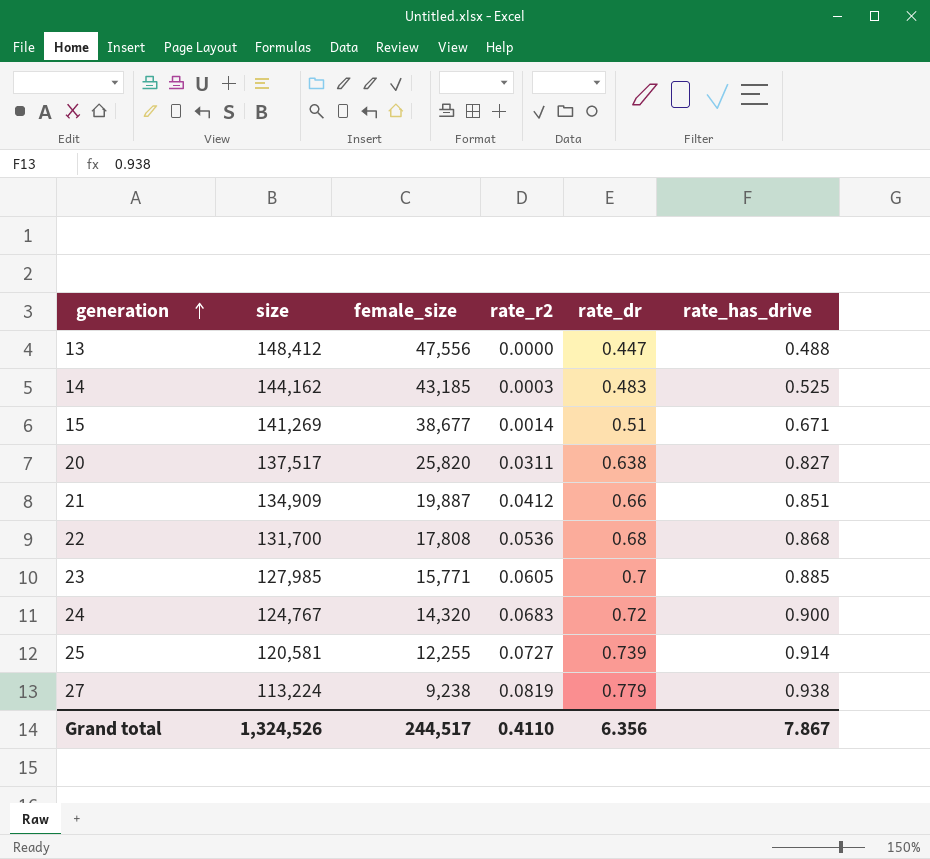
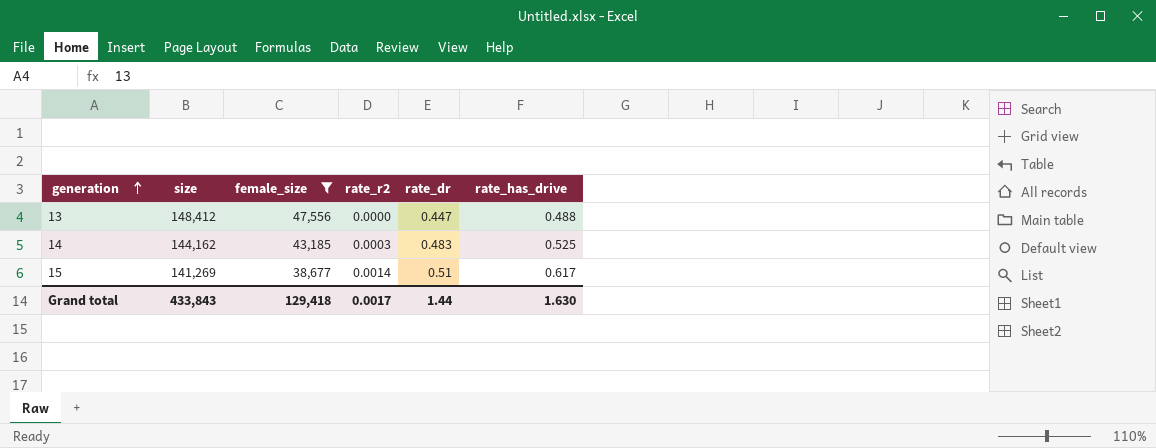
filter: none -> female_size >= 38,677
15 | rate_has_drive: 0.671 -> 0.617
Grand total | size: 1,324,526 -> 433,843
Grand total | female_size: 244,517 -> 129,418
Grand total | rate_r2: 0.4110 -> 0.0017
Grand total | rate_dr: 6.356 -> 1.44
Grand total | rate_has_drive: 7.867 -> 1.630

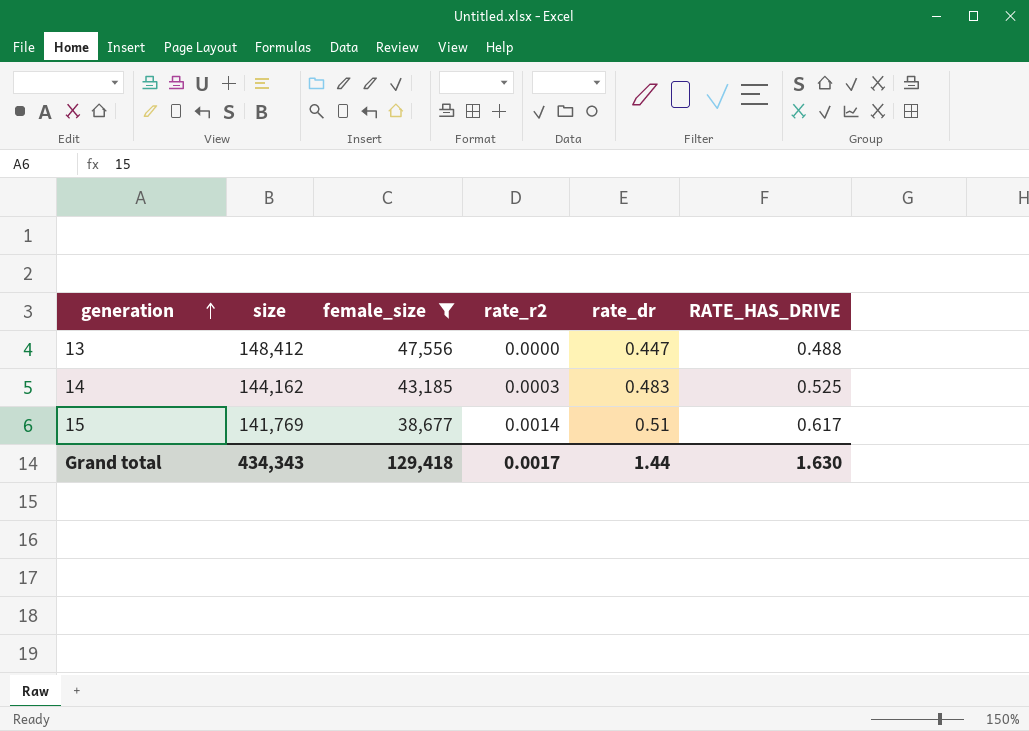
column name: rate_has_drive -> RATE_HAS_DRIVE
15 | size: 141,269 -> 141,769
Grand total | size: 433,843 -> 434,343

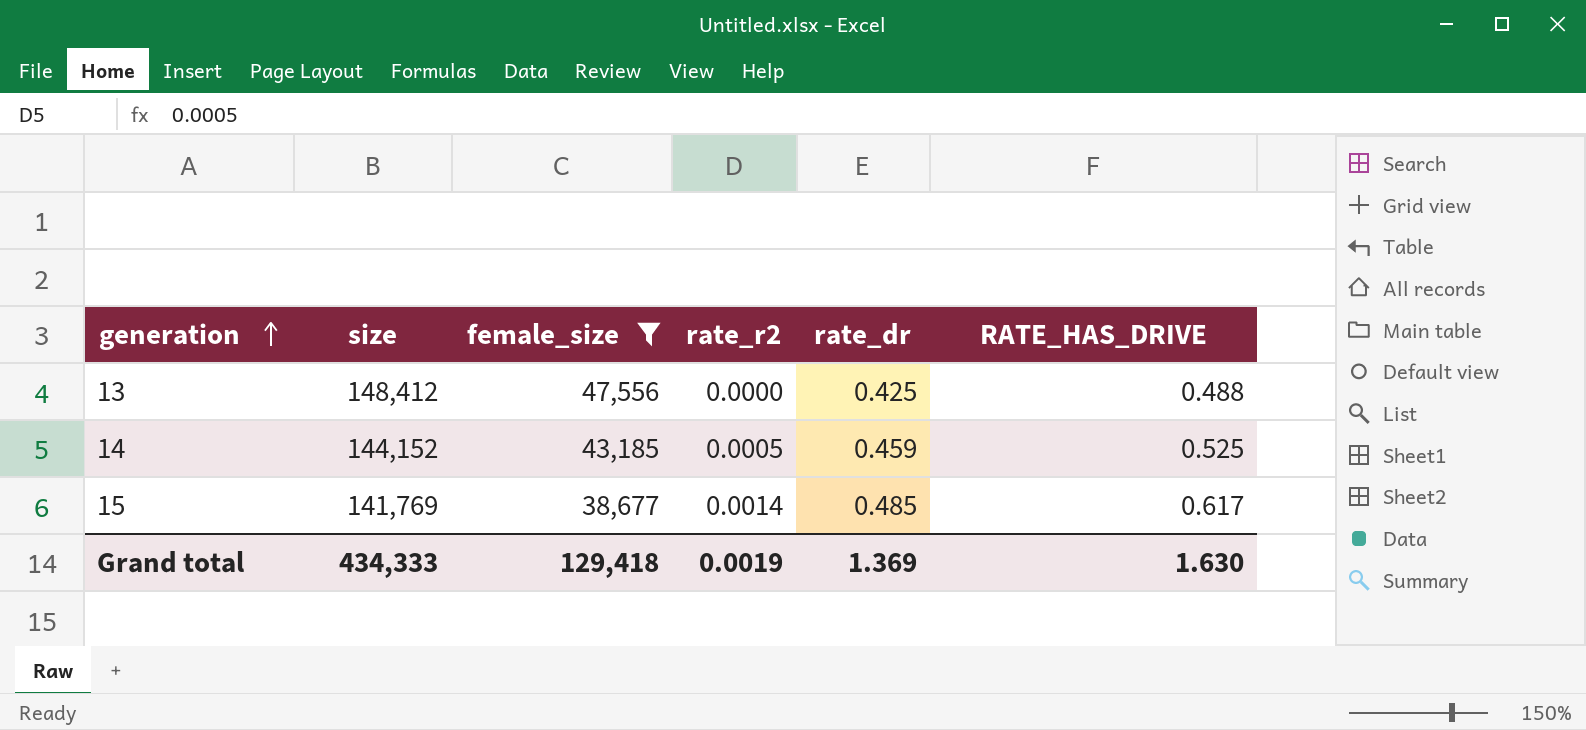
13 | rate_dr: 0.447 -> 0.425
14 | size: 144,162 -> 144,152
14 | rate_r2: 0.0003 -> 0.0005
14 | rate_dr: 0.483 -> 0.459
15 | rate_dr: 0.51 -> 0.485
Grand total | size: 434,343 -> 434,333
Grand total | rate_r2: 0.0017 -> 0.0019
Grand total | rate_dr: 1.44 -> 1.369

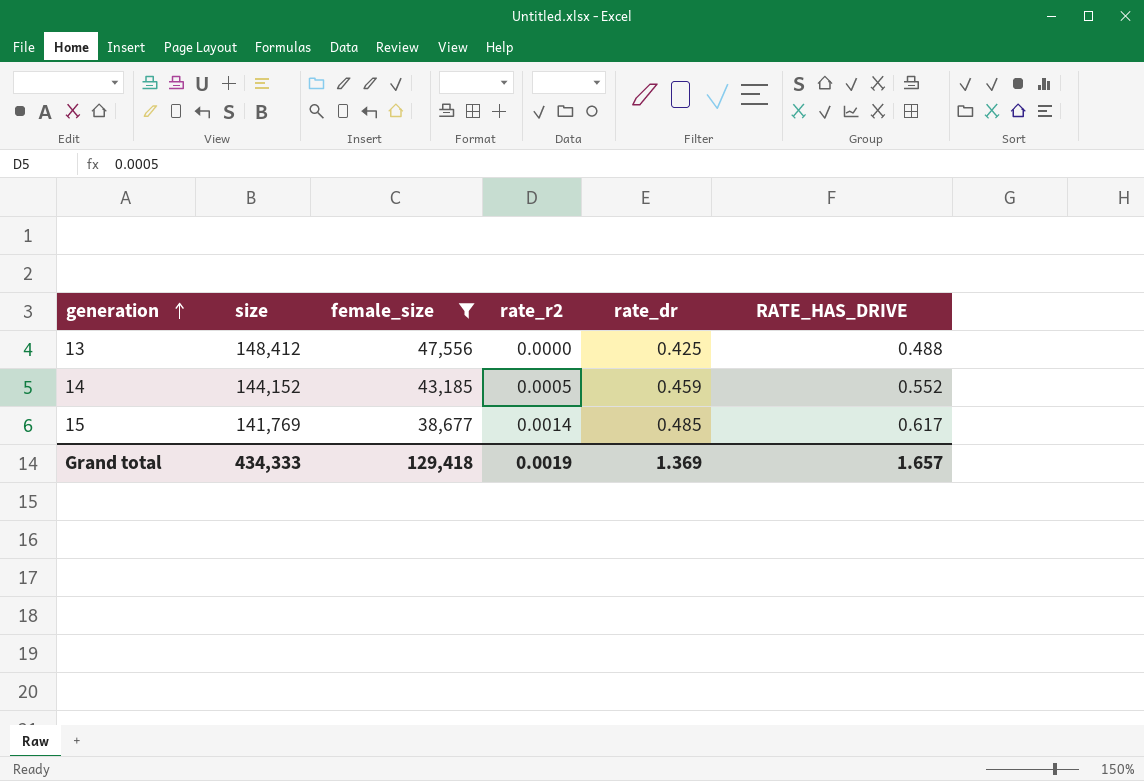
14 | RATE_HAS_DRIVE: 0.525 -> 0.552
Grand total | RATE_HAS_DRIVE: 1.630 -> 1.657

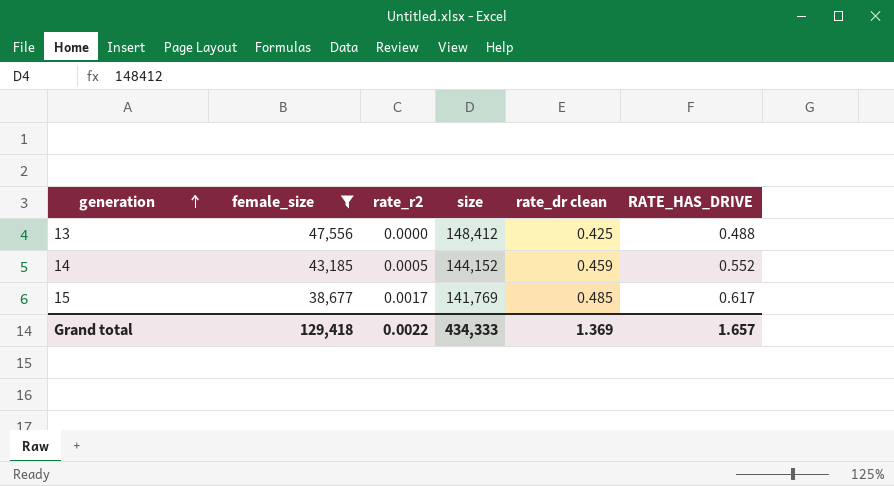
column size | position: 2 -> 4
column name: rate_dr -> rate_dr clean
15 | rate_r2: 0.0014 -> 0.0017
Grand total | rate_r2: 0.0019 -> 0.0022

